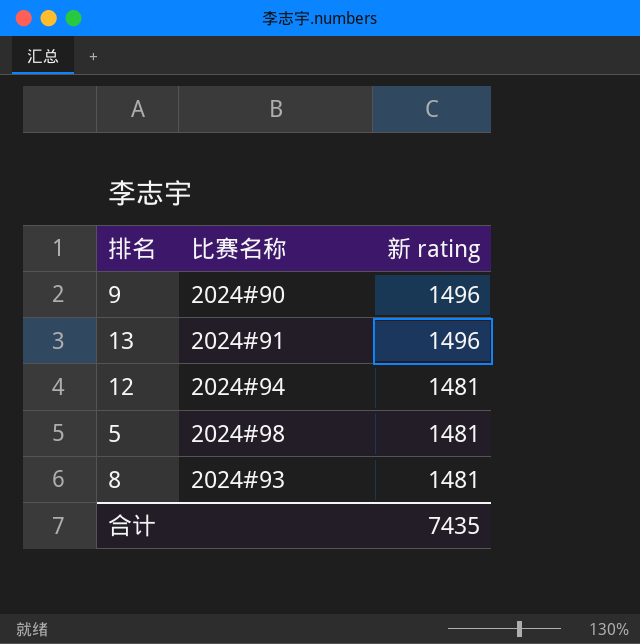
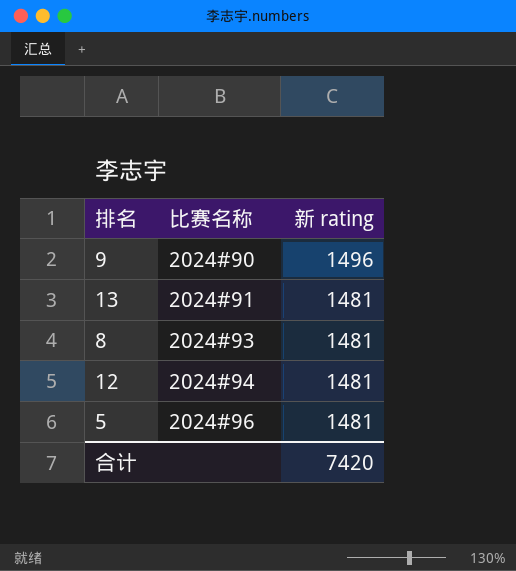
row order: 新 rating descending -> 比赛名称 ascending
13 | 新 rating: 1496 -> 1481
5 | 比赛名称: 2024#98 -> 2024#96
合计 | 新 rating: 7435 -> 7420

